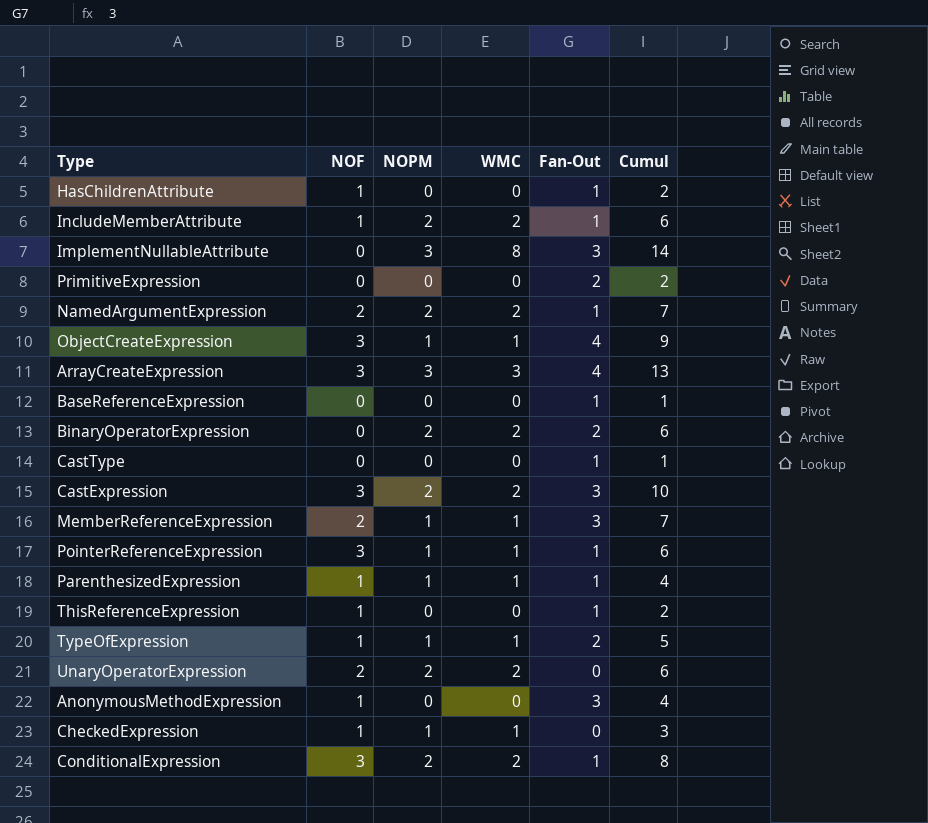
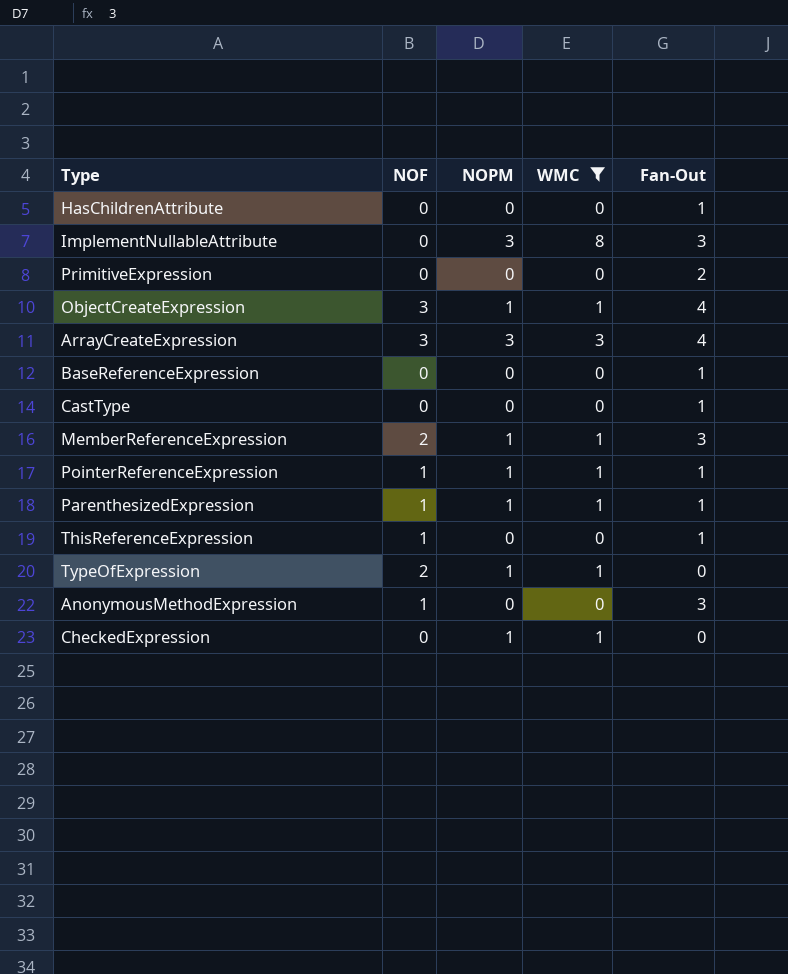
filter: none -> WMC != 2
column Cumul | formula: [NOF] + [NOPM] + [WMC] + [Fan-Out] -> none
HasChildrenAttribute | NOF: 1 -> 0
PointerReferenceExpression | NOF: 3 -> 1
TypeOfExpression | NOF: 1 -> 2
TypeOfExpression | Fan-Out: 2 -> 0
CheckedExpression | NOF: 1 -> 0

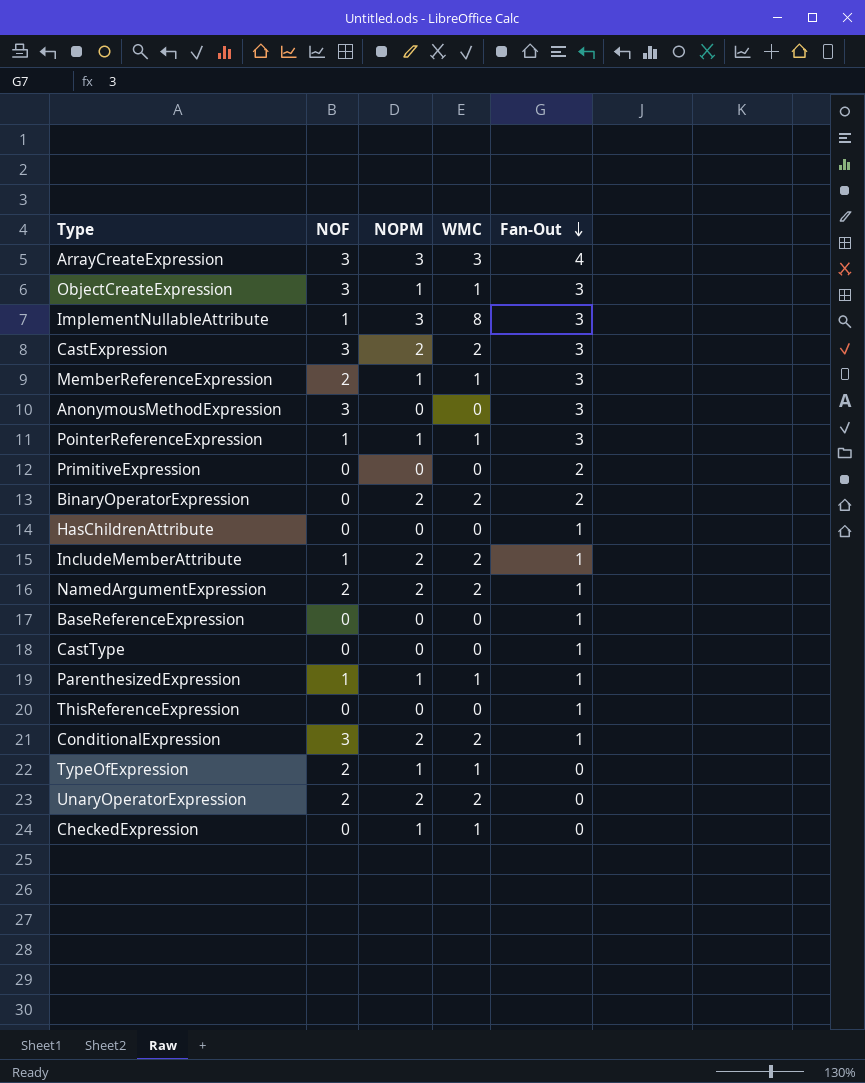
filter: WMC != 2 -> none
row order: none -> Fan-Out descending
ObjectCreateExpression | Fan-Out: 4 -> 3
ImplementNullableAttribute | NOF: 0 -> 1
AnonymousMethodExpression | NOF: 1 -> 3
PointerReferenceExpression | Fan-Out: 1 -> 3
ThisReferenceExpression | NOF: 1 -> 0

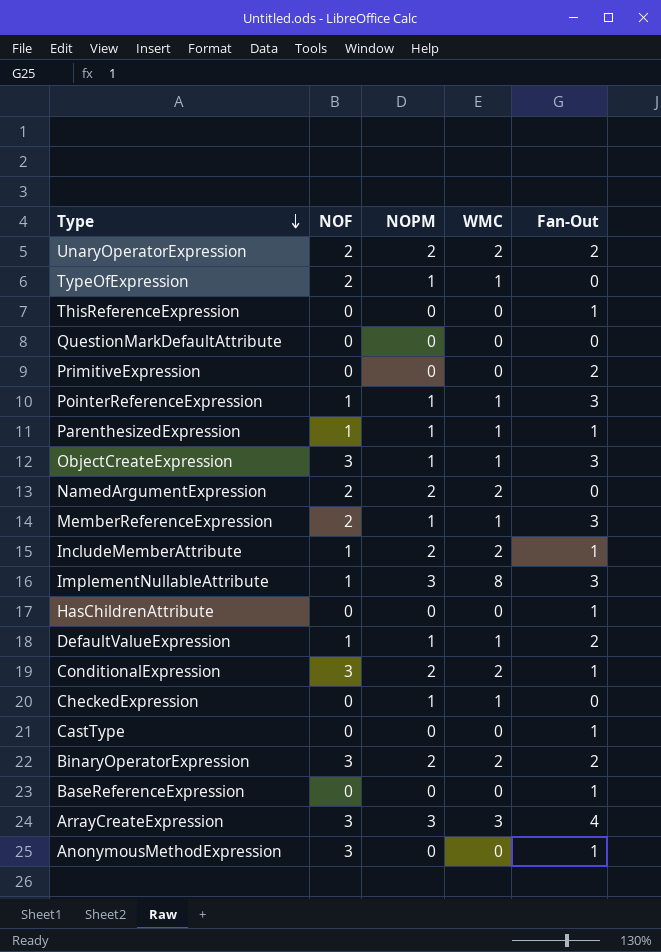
row order: Fan-Out descending -> Type descending
row CastExpression: 3 | 2 | 2 | 3 -> none
UnaryOperatorExpression | Fan-Out: 0 -> 2
row QuestionMarkDefaultAttribute: none -> 0 | 0 | 0 | 0
NamedArgumentExpression | Fan-Out: 1 -> 0
row DefaultValueExpression: none -> 1 | 1 | 1 | 2
BinaryOperatorExpression | NOF: 0 -> 3
AnonymousMethodExpression | Fan-Out: 3 -> 1

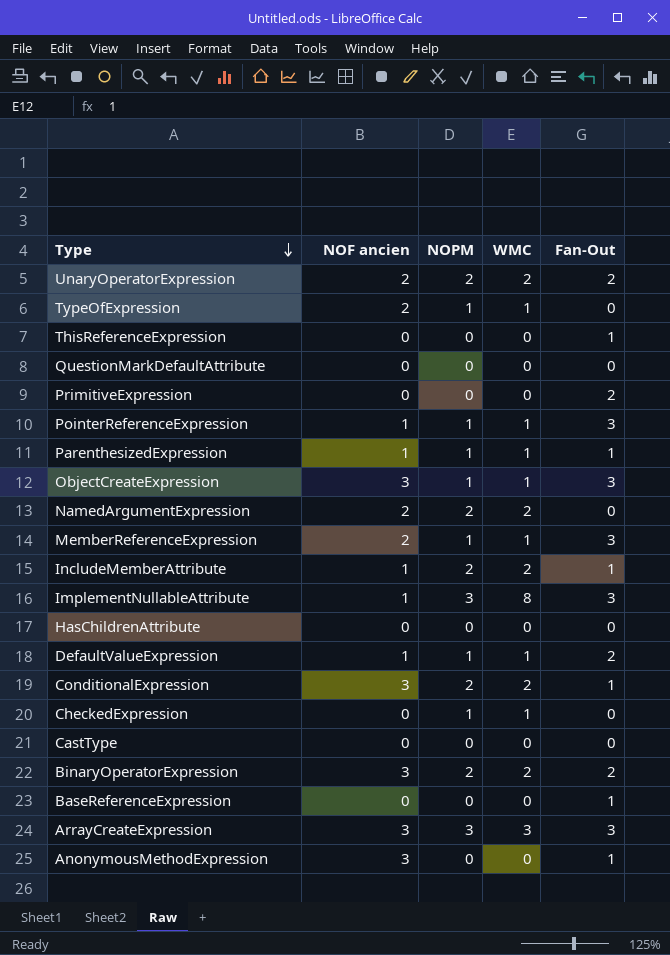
column name: NOF -> NOF ancien
HasChildrenAttribute | Fan-Out: 1 -> 0
CastType | Fan-Out: 1 -> 0
ArrayCreateExpression | Fan-Out: 4 -> 3

